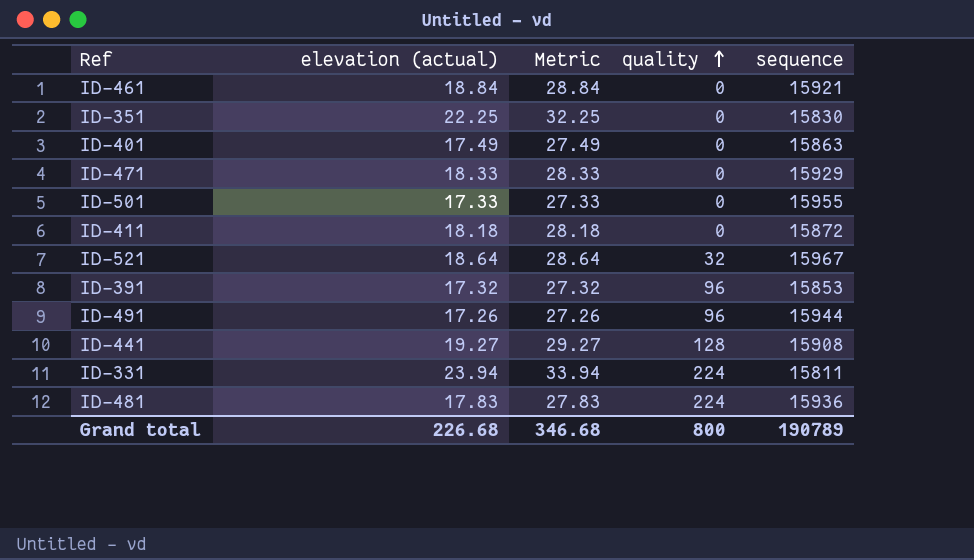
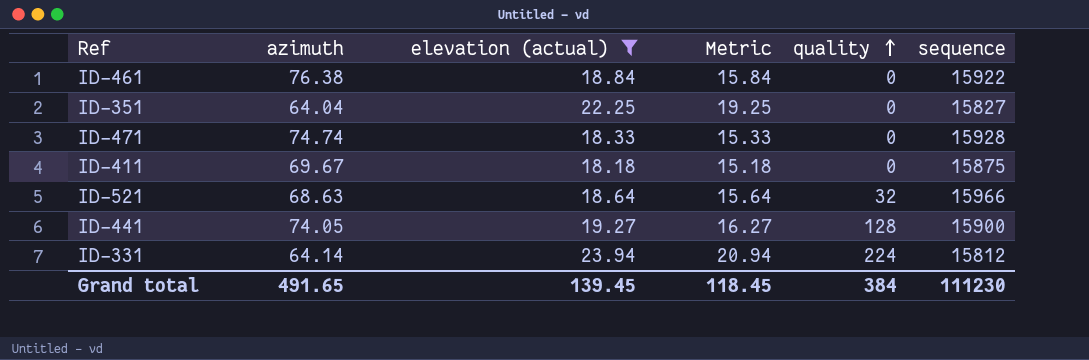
filter: none -> elevation (actual) >= 18.18
column azimuth | position: none -> 2
column Metric | formula: [elevation (actual)] + 10 -> [elevation (actual)] - 3
ID-461 | sequence: 15921 -> 15922
ID-351 | sequence: 15830 -> 15827
ID-471 | sequence: 15929 -> 15928
ID-411 | sequence: 15872 -> 15875
ID-521 | sequence: 15967 -> 15966
ID-441 | sequence: 15908 -> 15900
ID-331 | sequence: 15811 -> 15812
Grand total | elevation (actual): 226.68 -> 139.45
Grand total | Metric: 346.68 -> 118.45
Grand total | quality: 800 -> 384
Grand total | sequence: 190789 -> 111230

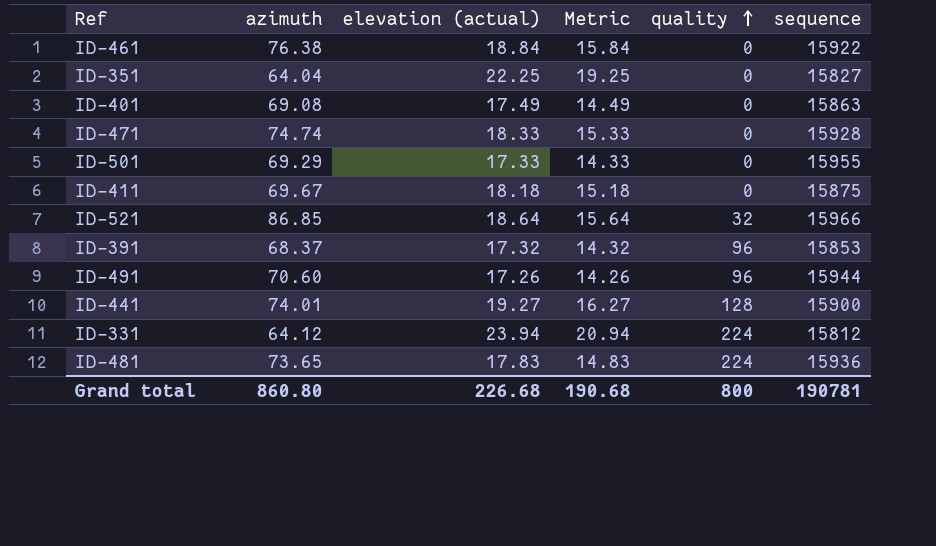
filter: elevation (actual) >= 18.18 -> none
ID-521 | azimuth: 68.63 -> 86.85
ID-441 | azimuth: 74.05 -> 74.01
ID-331 | azimuth: 64.14 -> 64.12
Grand total | azimuth: 491.65 -> 860.80
Grand total | elevation (actual): 139.45 -> 226.68
Grand total | Metric: 118.45 -> 190.68
Grand total | quality: 384 -> 800
Grand total | sequence: 111230 -> 190781

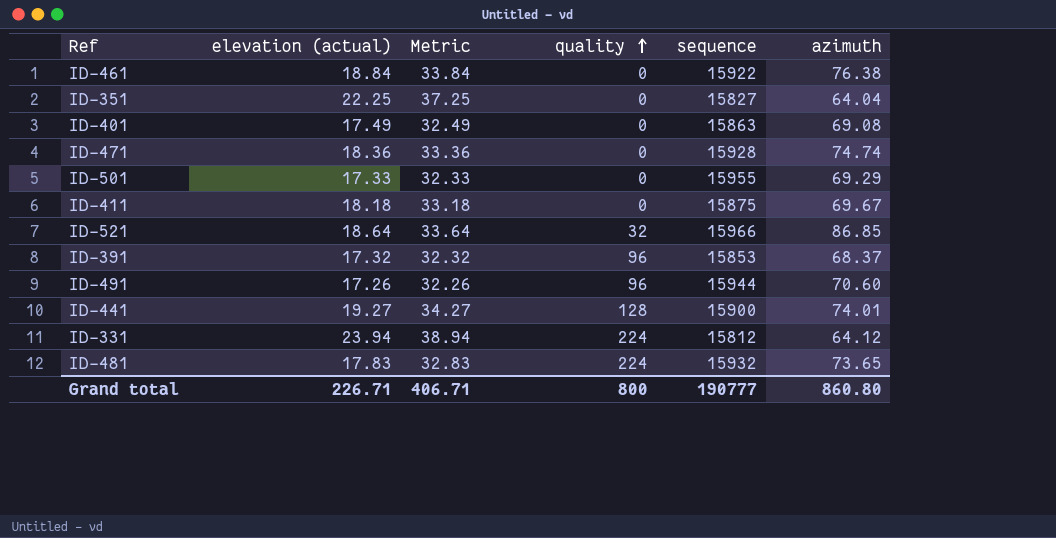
column Metric | formula: [elevation (actual)] - 3 -> [elevation (actual)] + 15
column azimuth | position: 2 -> 6
ID-471 | elevation (actual): 18.33 -> 18.36
ID-481 | sequence: 15936 -> 15932
Grand total | elevation (actual): 226.68 -> 226.71
Grand total | Metric: 190.68 -> 406.71
Grand total | sequence: 190781 -> 190777

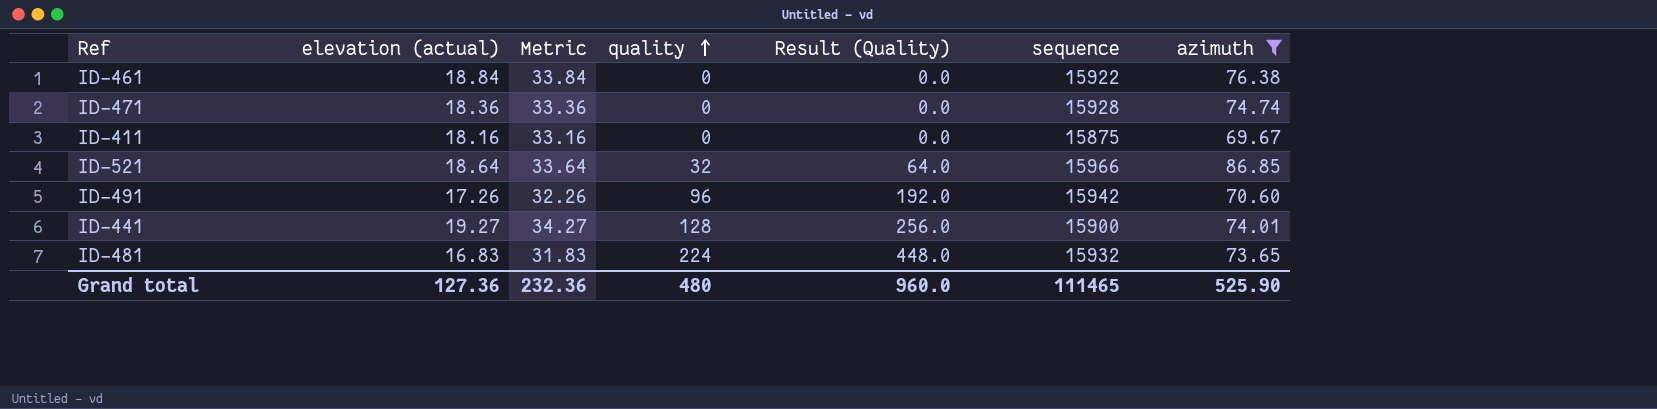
filter: none -> azimuth >= 69.67
column Result (Quality) | formula: none -> [quality] * 2
ID-411 | elevation (actual): 18.18 -> 18.16
ID-411 | Metric: 33.18 -> 33.16
ID-491 | sequence: 15944 -> 15942
ID-481 | elevation (actual): 17.83 -> 16.83
ID-481 | Metric: 32.83 -> 31.83
Grand total | elevation (actual): 226.71 -> 127.36
Grand total | Metric: 406.71 -> 232.36
Grand total | quality: 800 -> 480
Grand total | sequence: 190777 -> 111465
Grand total | azimuth: 860.80 -> 525.90

